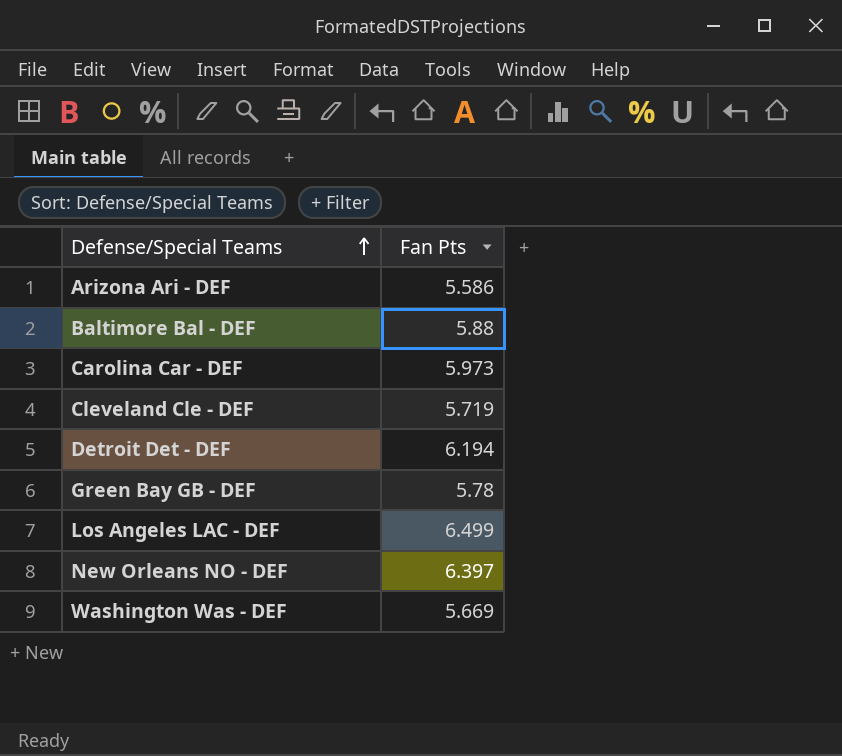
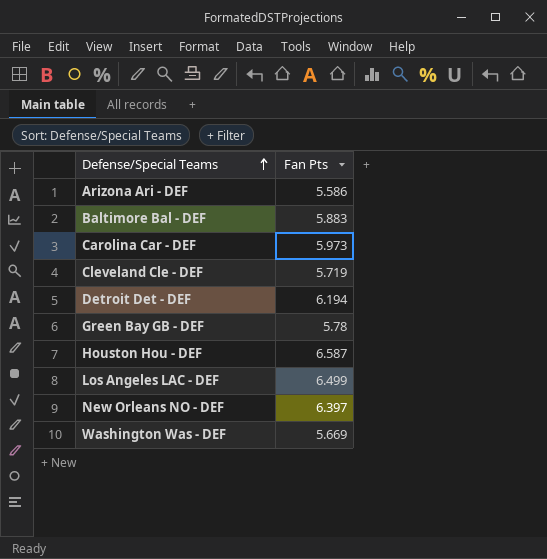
Baltimore Bal - DEF | Fan Pts: 5.88 -> 5.883
row Houston Hou - DEF: none -> 6.587

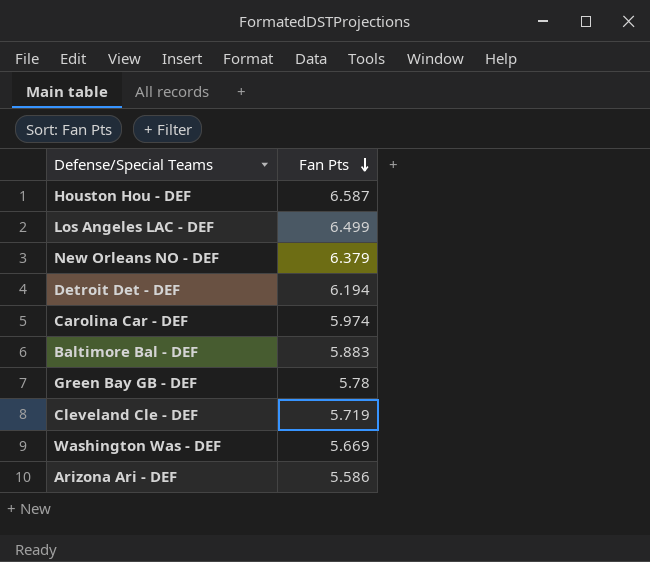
row order: Defense/Special Teams ascending -> Fan Pts descending
New Orleans NO - DEF | Fan Pts: 6.397 -> 6.379
Carolina Car - DEF | Fan Pts: 5.973 -> 5.974

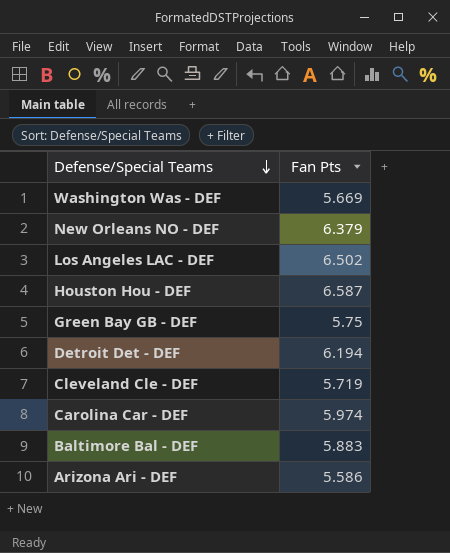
row order: Fan Pts descending -> Defense/Special Teams descending
Los Angeles LAC - DEF | Fan Pts: 6.499 -> 6.502
Green Bay GB - DEF | Fan Pts: 5.78 -> 5.75

